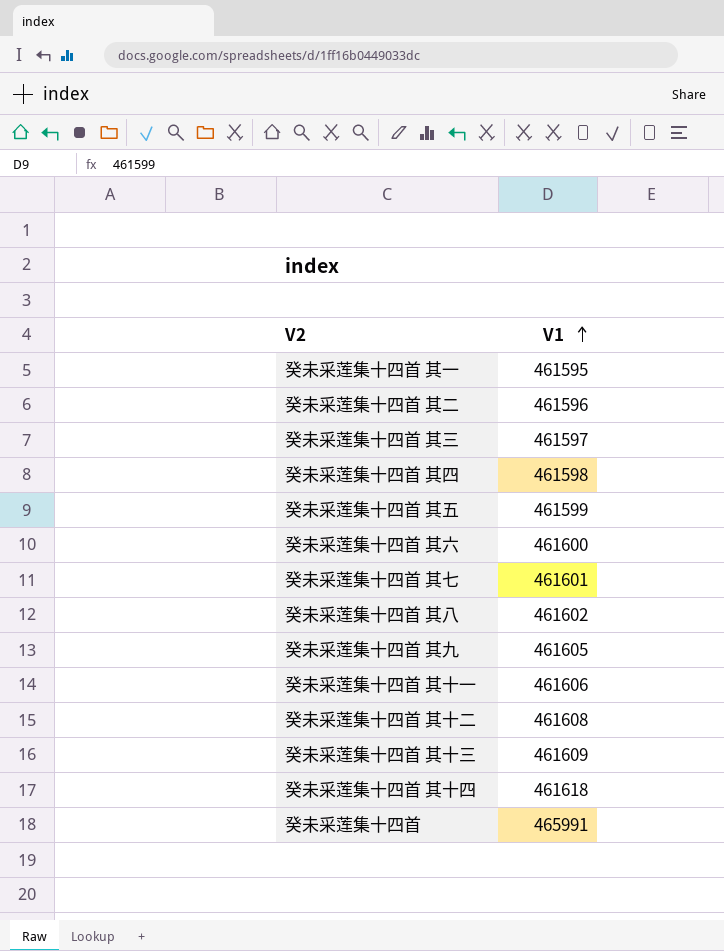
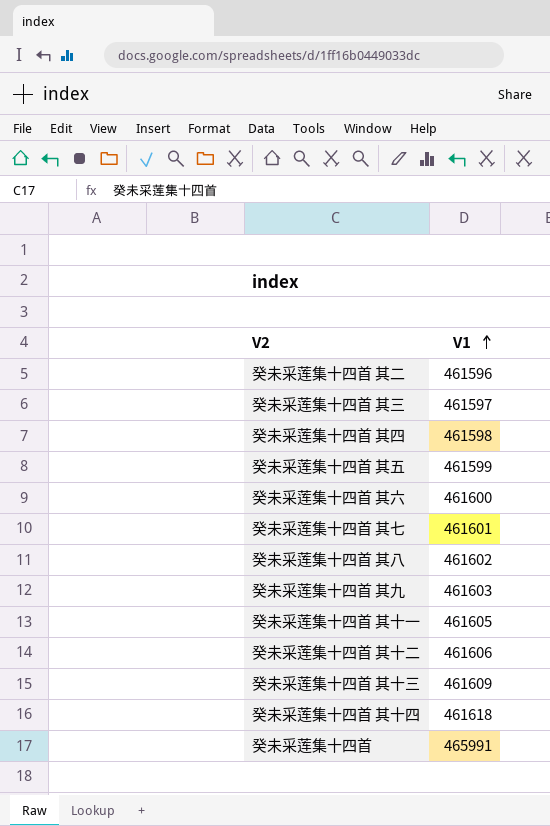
row 癸未采莲集十四首 其一: 461595 -> none
癸未采莲集十四首 其九 | V1: 461605 -> 461603
癸未采莲集十四首 其十一 | V1: 461606 -> 461605
癸未采莲集十四首 其十二 | V1: 461608 -> 461606

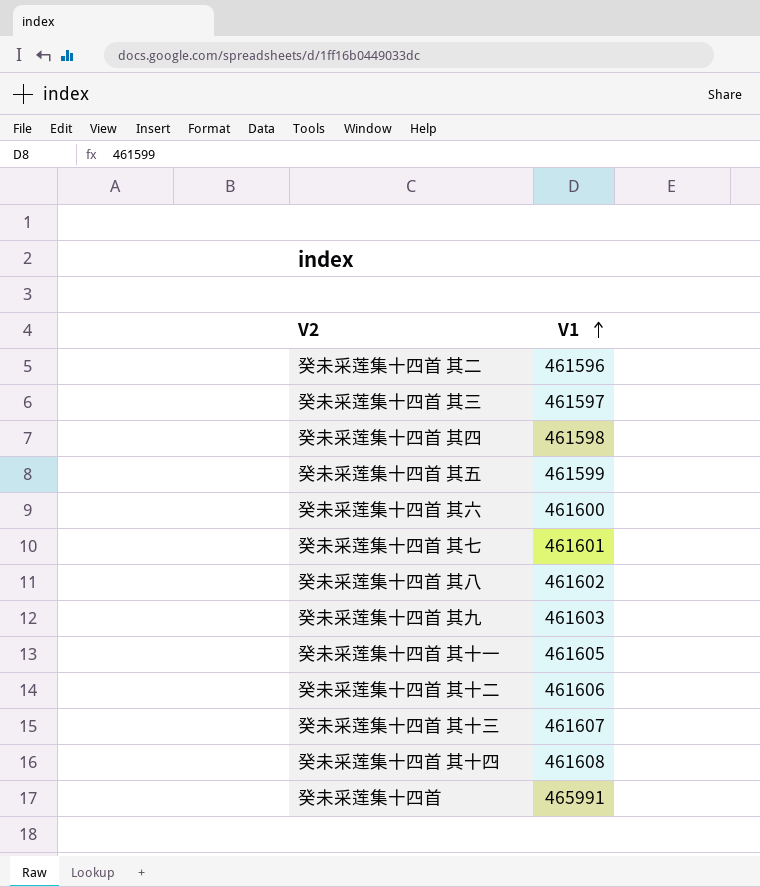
癸未采莲集十四首 其十三 | V1: 461609 -> 461607
癸未采莲集十四首 其十四 | V1: 461618 -> 461608

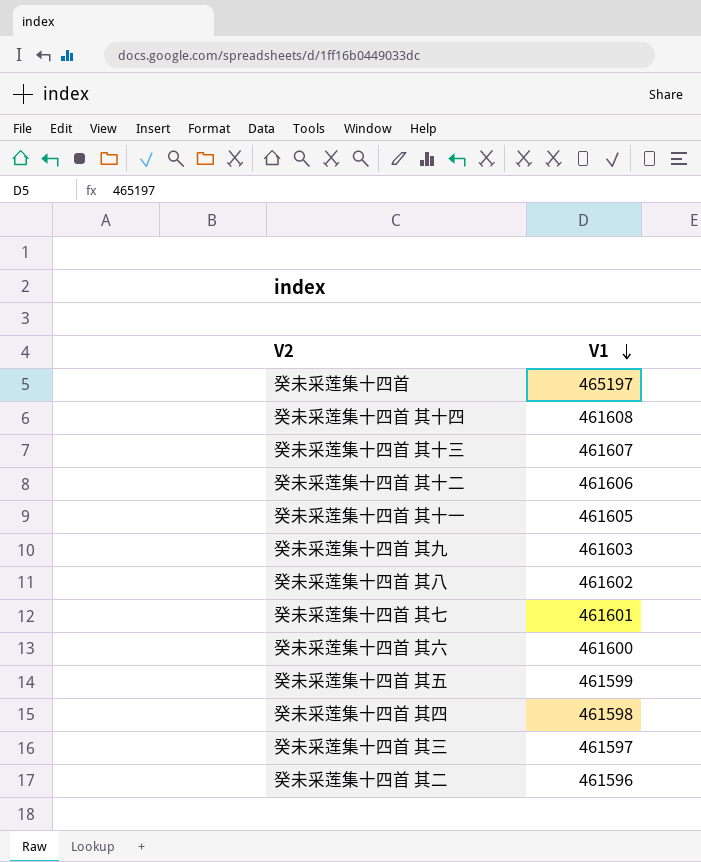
row order: V1 ascending -> V1 descending
癸未采莲集十四首 | V1: 465991 -> 465197

